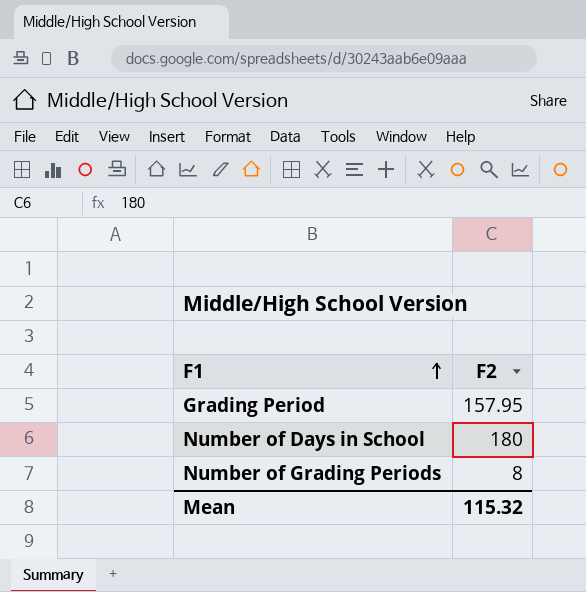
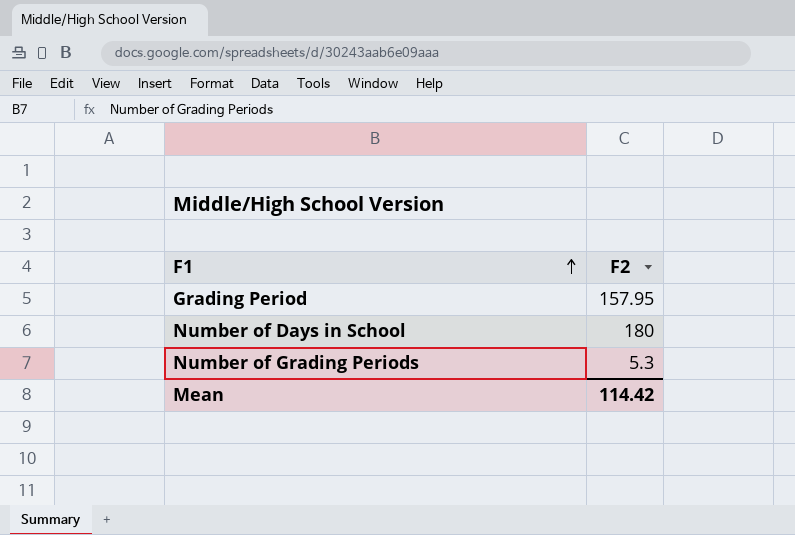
Number of Grading Periods | F2: 8 -> 5.3
Mean | F2: 115.32 -> 114.42

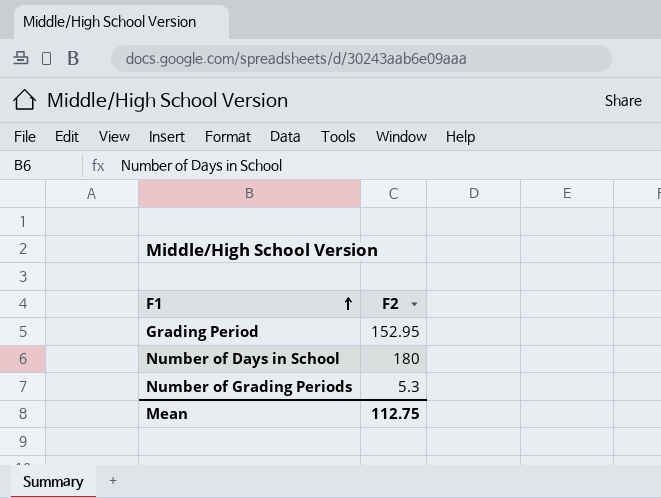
Grading Period | F2: 157.95 -> 152.95
Mean | F2: 114.42 -> 112.75

